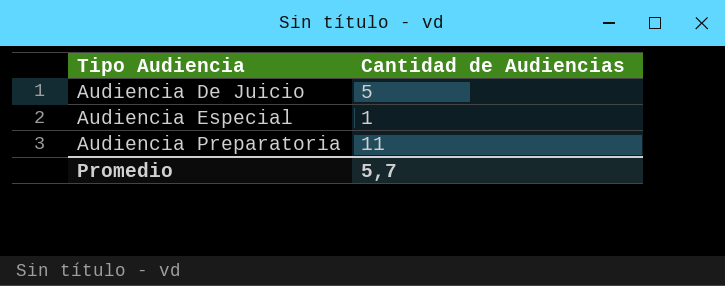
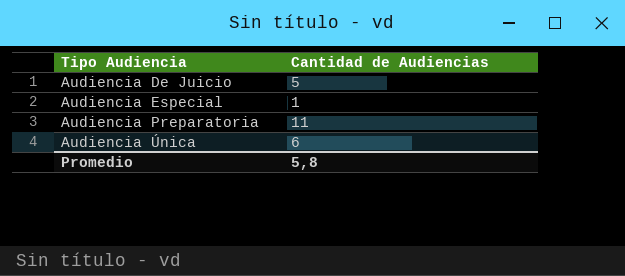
row Audiencia Única: none -> 6
Promedio | Cantidad de Audiencias: 5,7 -> 5,8

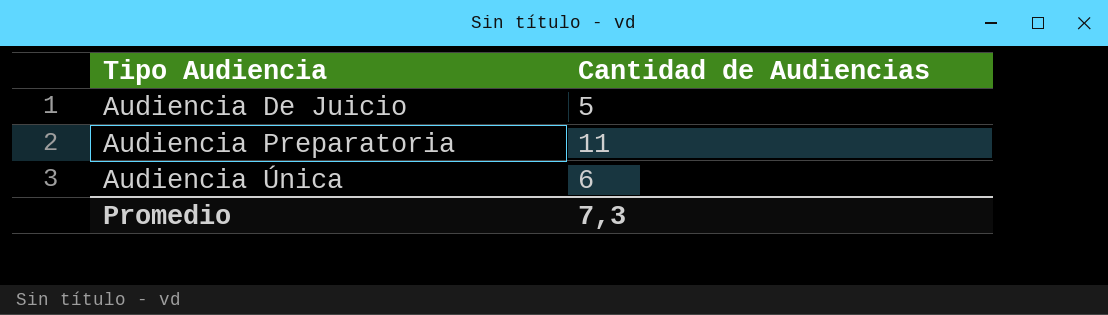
row Audiencia Especial: 1 -> none
Promedio | Cantidad de Audiencias: 5,8 -> 7,3

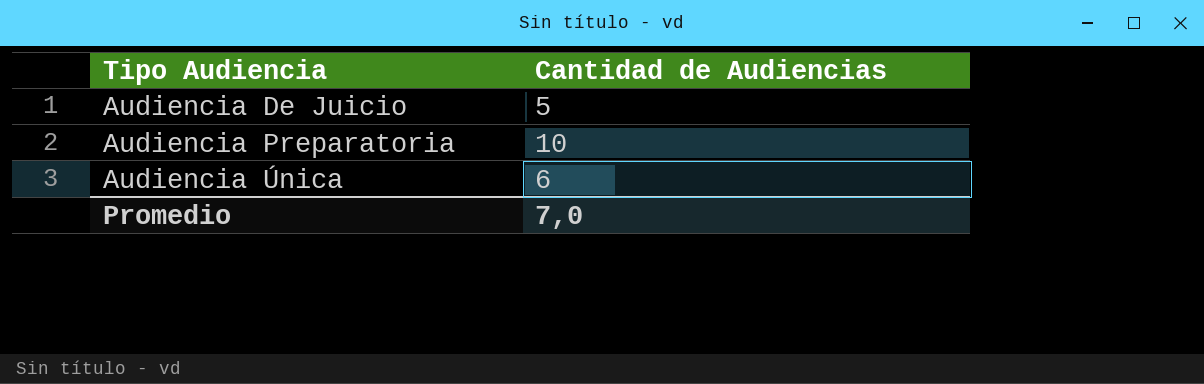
Audiencia Preparatoria | Cantidad de Audiencias: 11 -> 10
Promedio | Cantidad de Audiencias: 7,3 -> 7,0

